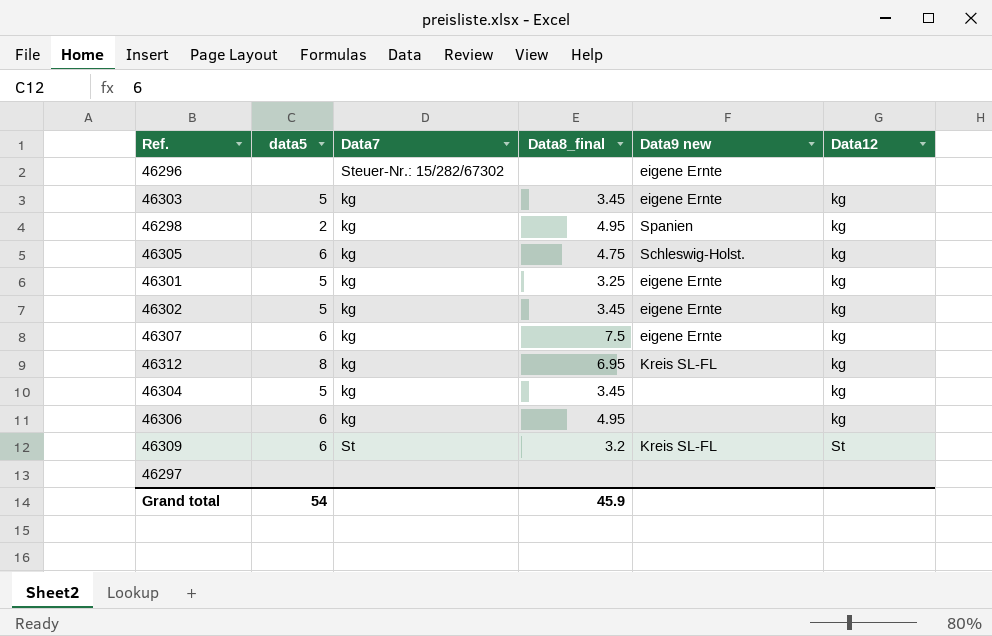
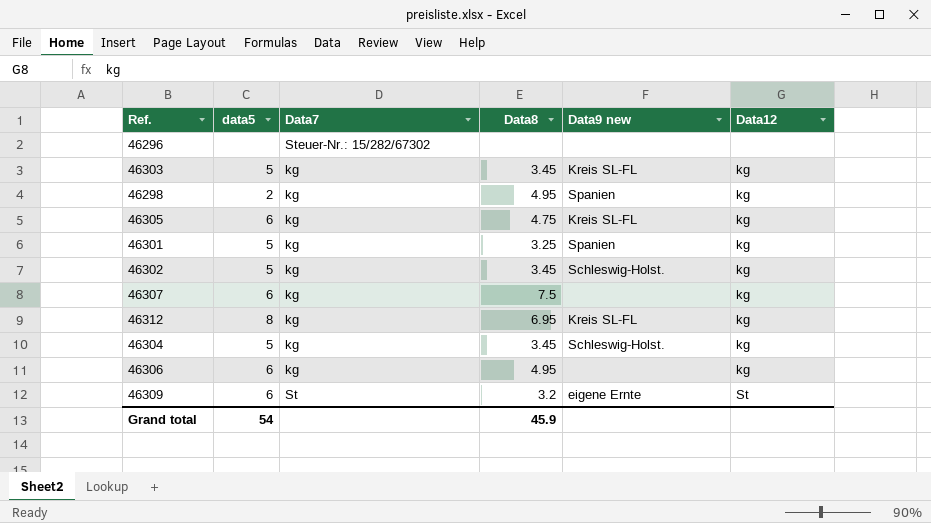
column name: Data8_final -> Data8
row 46297: none | none | none | none | none -> none
46296 | Data9 new: eigene Ernte -> none
46303 | Data9 new: eigene Ernte -> Kreis SL-FL
46305 | Data9 new: Schleswig-Holst. -> Kreis SL-FL
46301 | Data9 new: eigene Ernte -> Spanien
46302 | Data9 new: eigene Ernte -> Schleswig-Holst.
46307 | Data9 new: eigene Ernte -> none
46304 | Data9 new: none -> Schleswig-Holst.
46309 | Data9 new: Kreis SL-FL -> eigene Ernte

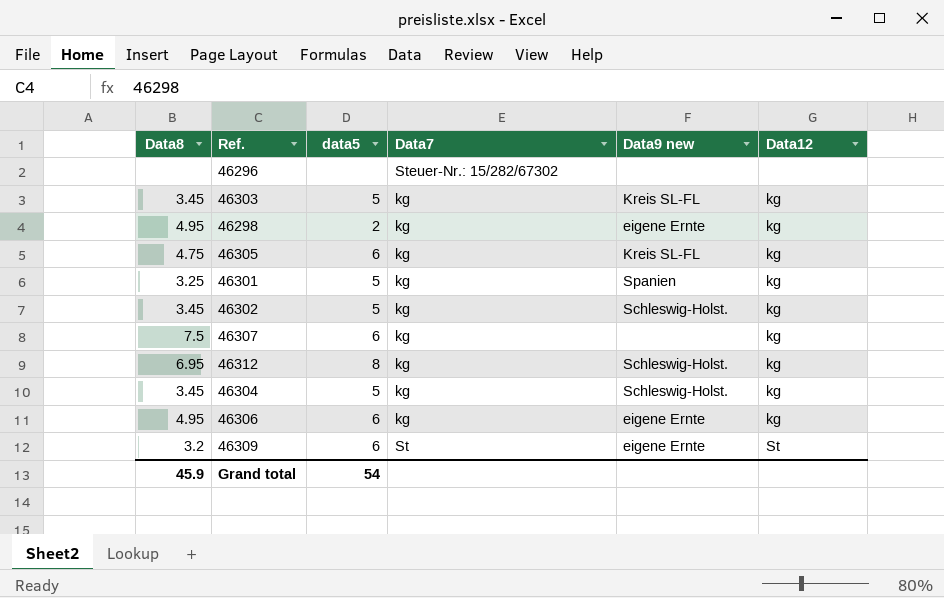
column Data8 | position: 4 -> 1
46298 | Data9 new: Spanien -> eigene Ernte
46312 | Data9 new: Kreis SL-FL -> Schleswig-Holst.
46306 | Data9 new: none -> eigene Ernte

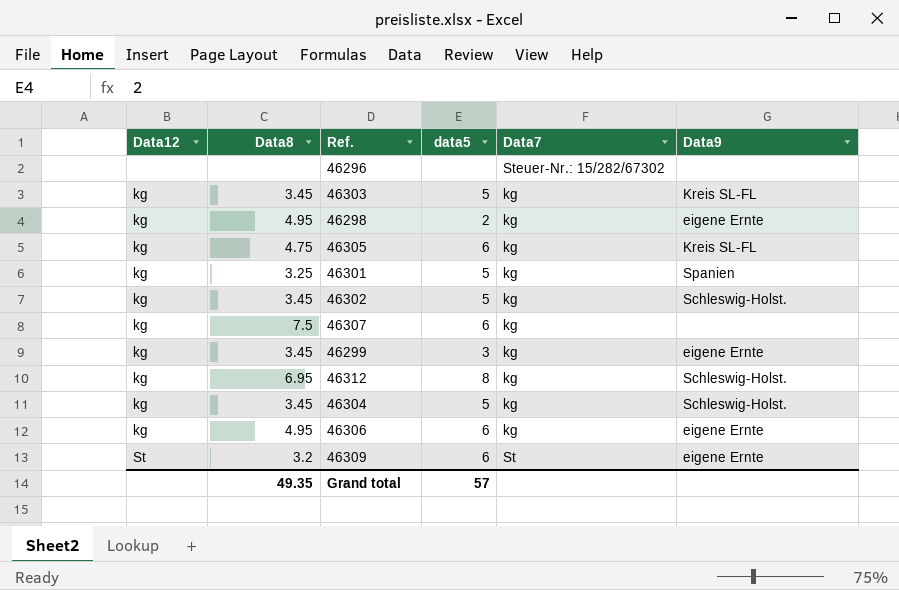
column Data12 | position: 6 -> 1
column name: Data9 new -> Data9
row 46299: none -> kg | 3.45 | 3 | kg | eigene Ernte
Grand total | Data8: 45.9 -> 49.35
Grand total | data5: 54 -> 57

